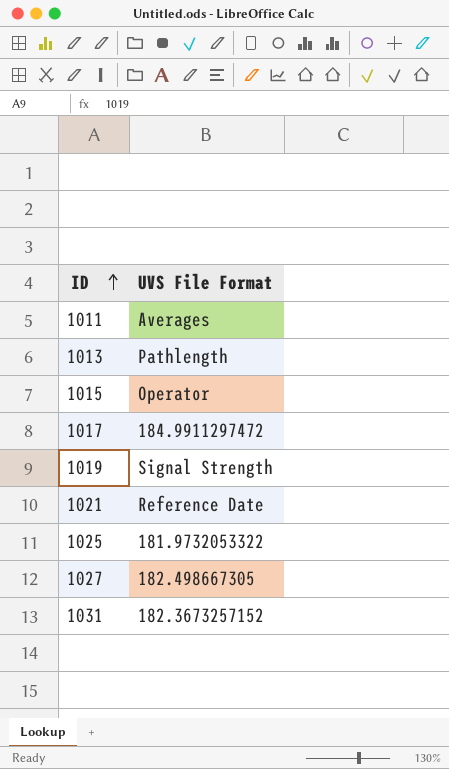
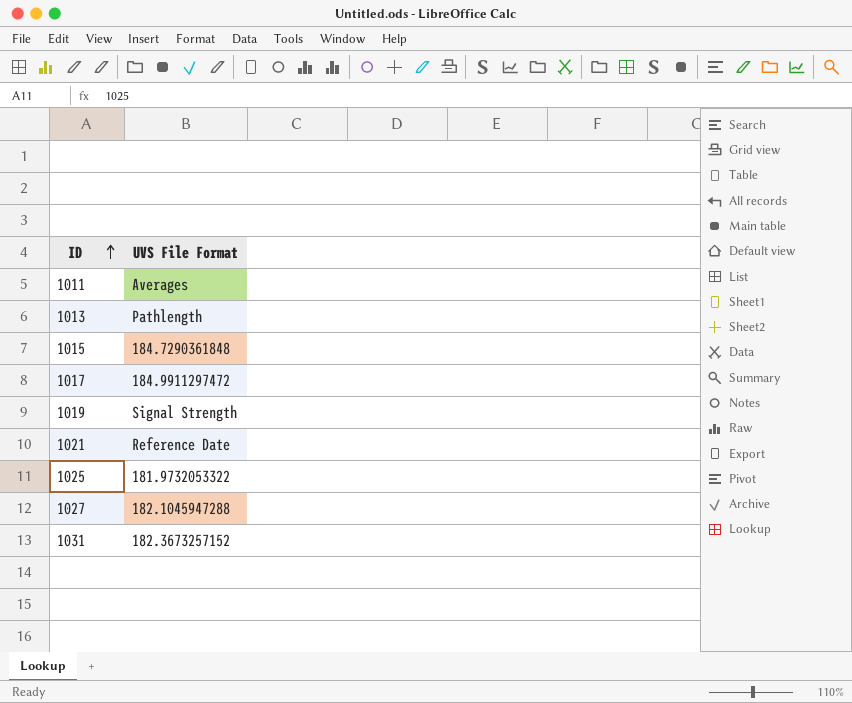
1015 | UVS File Format: Operator -> 184.7290361848
1027 | UVS File Format: 182.498667305 -> 182.1045947288

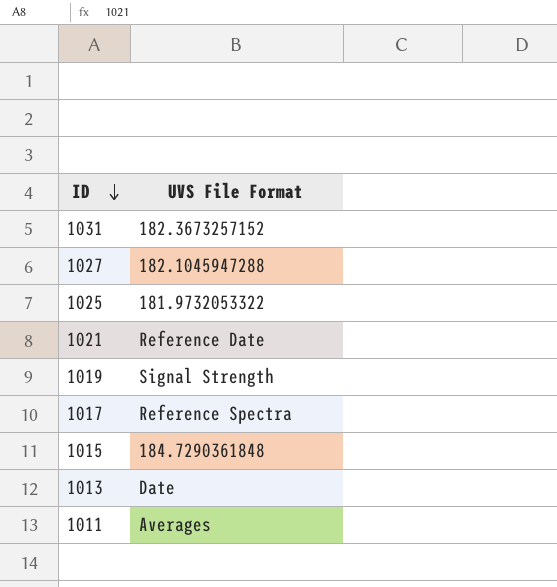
row order: ID ascending -> ID descending
1017 | UVS File Format: 184.9911297472 -> Reference Spectra
1013 | UVS File Format: Pathlength -> Date

